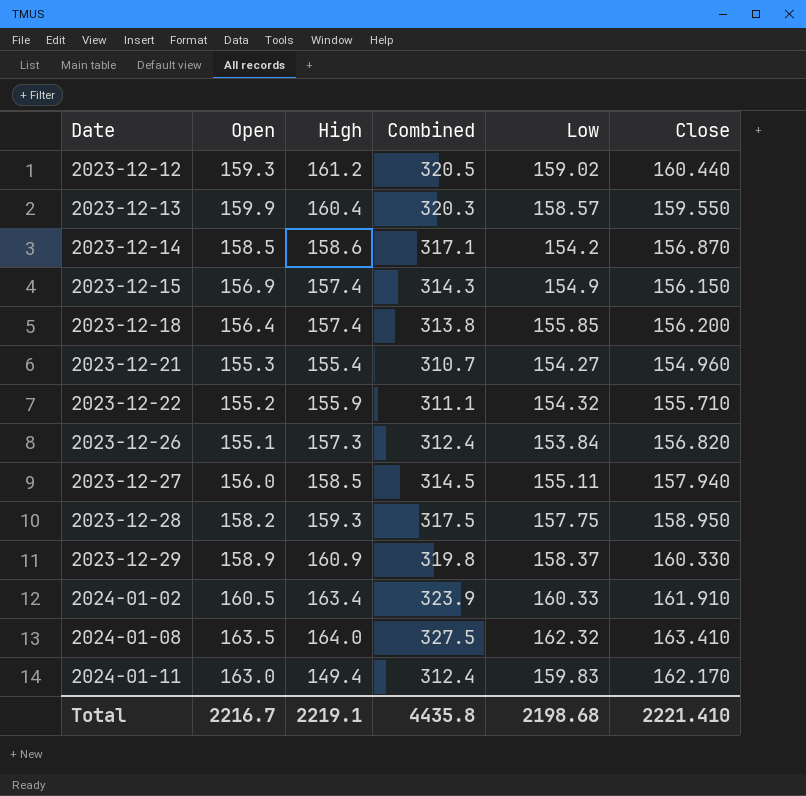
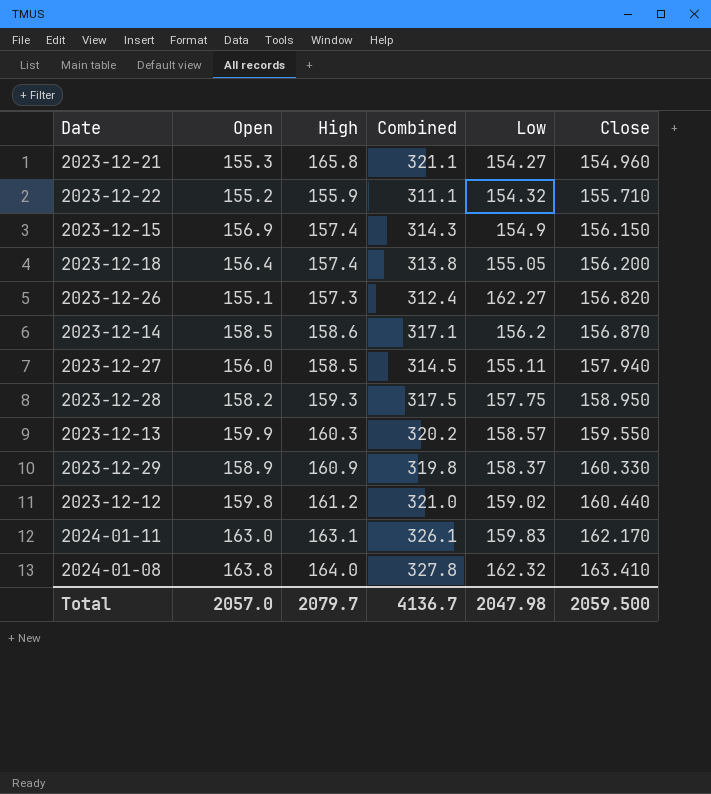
row order: Date ascending -> Close ascending
row 2024-01-02: 160.5 | 163.4 | 323.9 | 160.33 | 161.910 -> none
2023-12-21 | High: 155.4 -> 165.8
2023-12-21 | Combined: 310.7 -> 321.1
2023-12-18 | Low: 155.85 -> 155.05
2023-12-26 | Low: 153.84 -> 162.27
2023-12-14 | Low: 154.2 -> 156.2
2023-12-13 | High: 160.4 -> 160.3
2023-12-13 | Combined: 320.3 -> 320.2
2023-12-12 | Open: 159.3 -> 159.8
2023-12-12 | Combined: 320.5 -> 321.0
2024-01-11 | High: 149.4 -> 163.1
2024-01-11 | Combined: 312.4 -> 326.1
2024-01-08 | Open: 163.5 -> 163.8
2024-01-08 | Combined: 327.5 -> 327.8
Total | Open: 2216.7 -> 2057.0
Total | High: 2219.1 -> 2079.7
Total | Combined: 4435.8 -> 4136.7
Total | Low: 2198.68 -> 2047.98
Total | Close: 2221.410 -> 2059.500

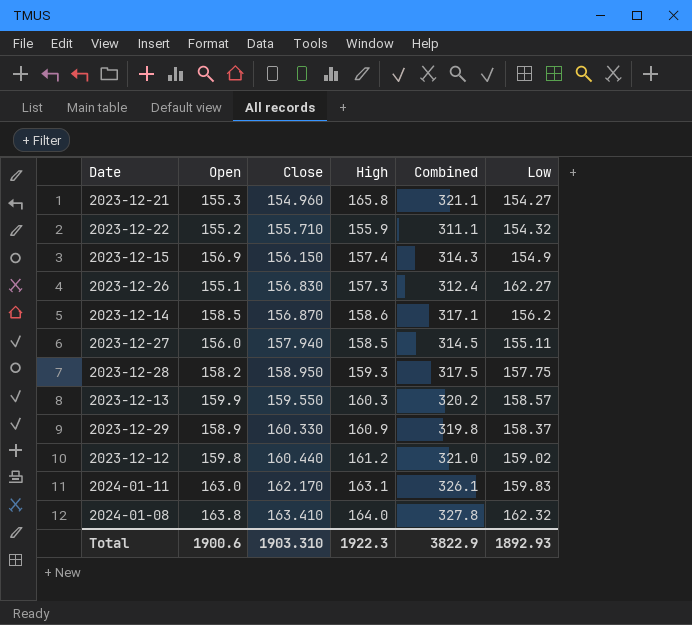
column Close | position: 6 -> 3
row 2023-12-18: 156.4 | 157.4 | 313.8 | 155.05 | 156.200 -> none
2023-12-26 | Close: 156.820 -> 156.830
Total | Open: 2057.0 -> 1900.6
Total | Close: 2059.500 -> 1903.310
Total | High: 2079.7 -> 1922.3
Total | Combined: 4136.7 -> 3822.9
Total | Low: 2047.98 -> 1892.93

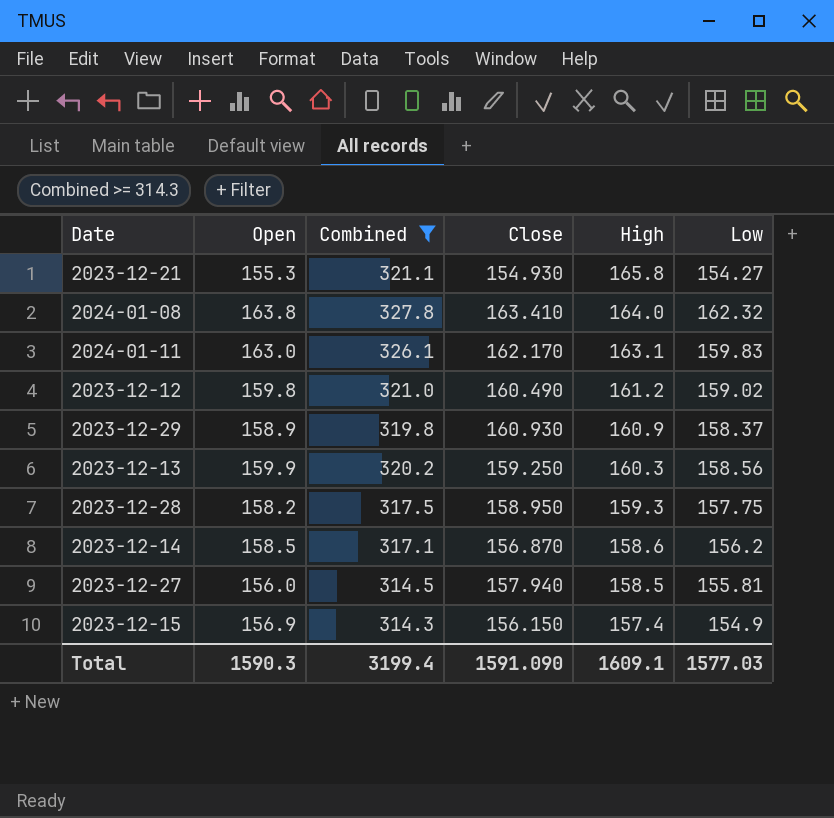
filter: none -> Combined >= 314.3
row order: Close ascending -> High descending
column Combined | position: 5 -> 3
2023-12-21 | Close: 154.960 -> 154.930
2023-12-12 | Close: 160.440 -> 160.490
2023-12-29 | Close: 160.330 -> 160.930
2023-12-13 | Close: 159.550 -> 159.250
2023-12-13 | Low: 158.57 -> 158.56
2023-12-27 | Low: 155.11 -> 155.81
Total | Open: 1900.6 -> 1590.3
Total | Combined: 3822.9 -> 3199.4
Total | Close: 1903.310 -> 1591.090
Total | High: 1922.3 -> 1609.1
Total | Low: 1892.93 -> 1577.03

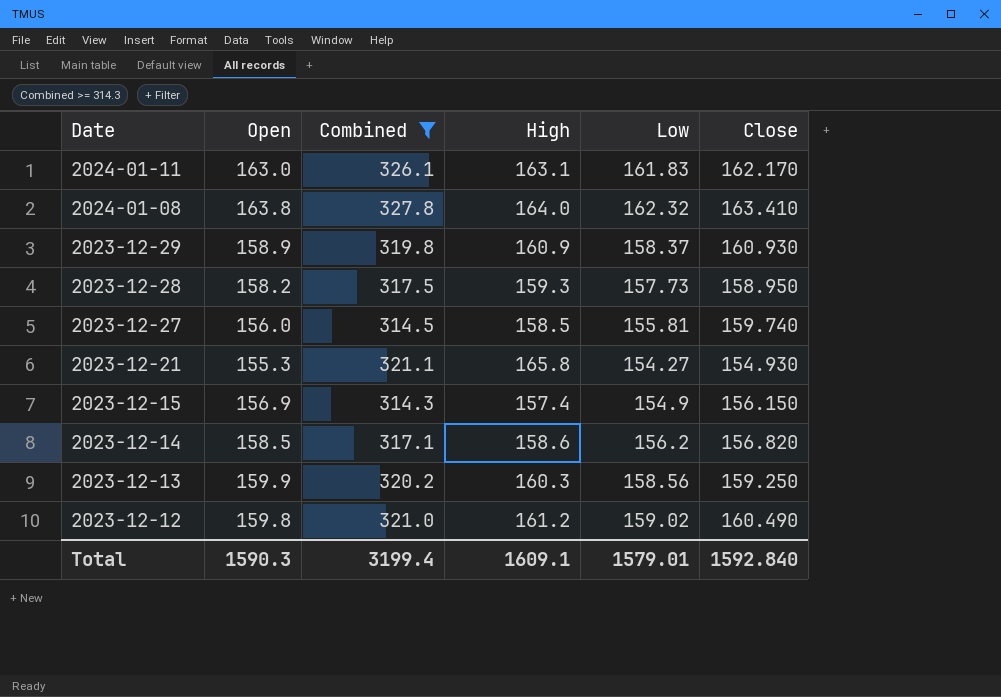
row order: High descending -> Date descending
column Close | position: 4 -> 6
2024-01-11 | Low: 159.83 -> 161.83
2023-12-28 | Low: 157.75 -> 157.73
2023-12-27 | Close: 157.940 -> 159.740
2023-12-14 | Close: 156.870 -> 156.820
Total | Low: 1577.03 -> 1579.01
Total | Close: 1591.090 -> 1592.840

